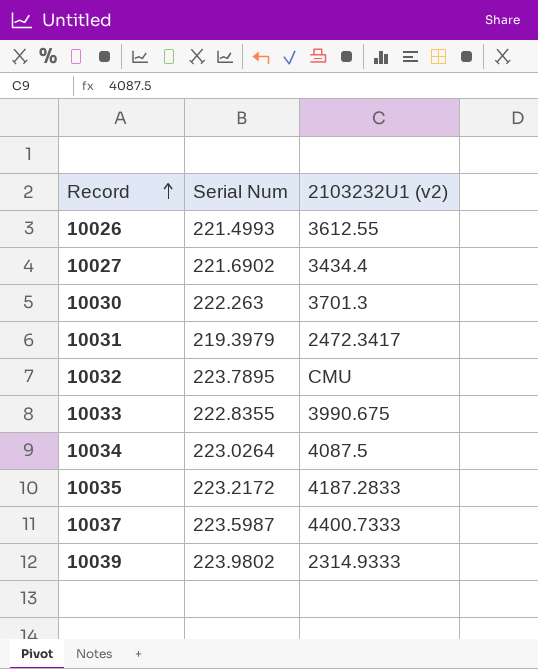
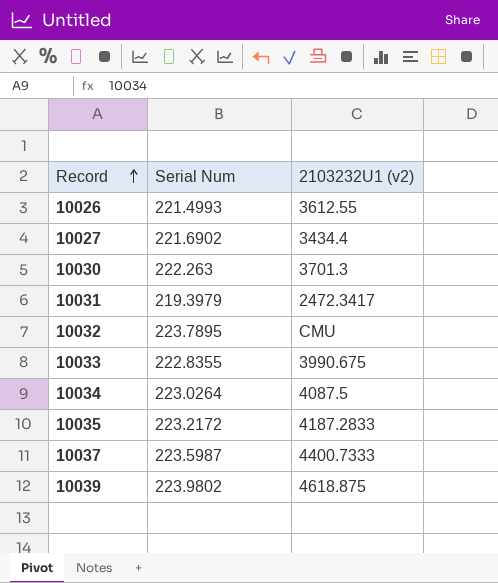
10039 | 2103232U1 (v2): 2314.9333 -> 4618.875

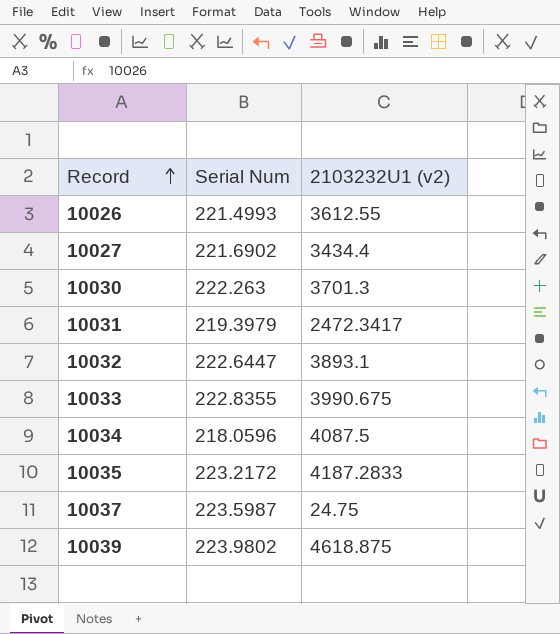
10032 | Serial Num: 223.7895 -> 222.6447
10032 | 2103232U1 (v2): CMU -> 3893.1
10034 | Serial Num: 223.0264 -> 218.0596
10037 | 2103232U1 (v2): 4400.7333 -> 24.75

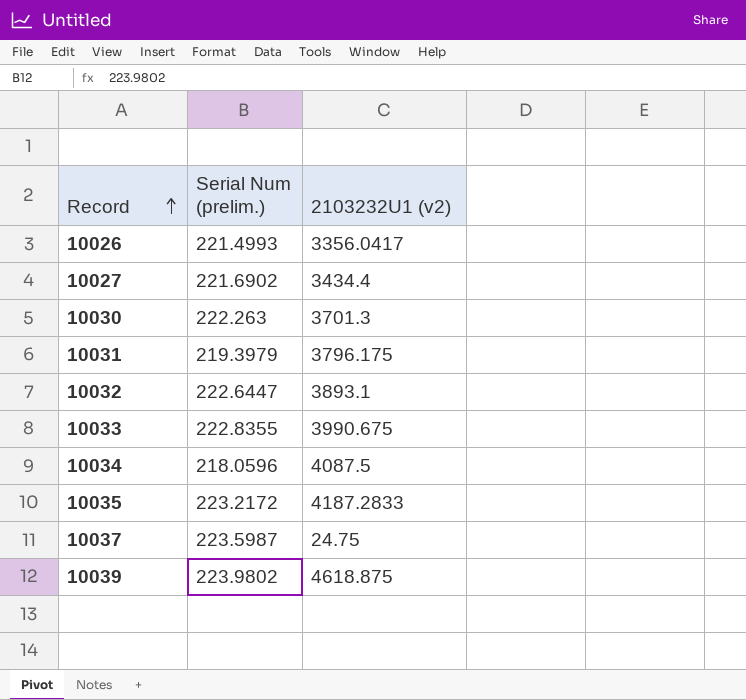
column name: Serial Num -> Serial Num (prelim.)
10026 | 2103232U1 (v2): 3612.55 -> 3356.0417
10031 | 2103232U1 (v2): 2472.3417 -> 3796.175

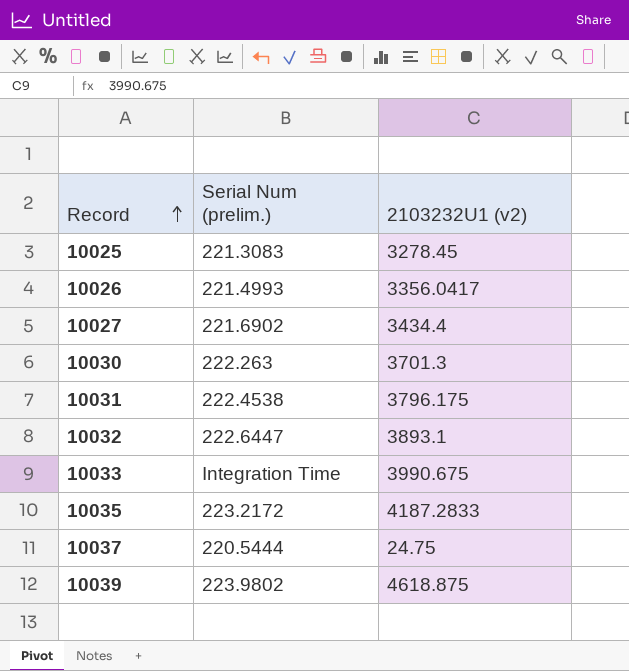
row 10034: 218.0596 | 4087.5 -> none
row 10025: none -> 221.3083 | 3278.45
10031 | Serial Num (prelim.): 219.3979 -> 222.4538
10033 | Serial Num (prelim.): 222.8355 -> Integration Time
10037 | Serial Num (prelim.): 223.5987 -> 220.5444

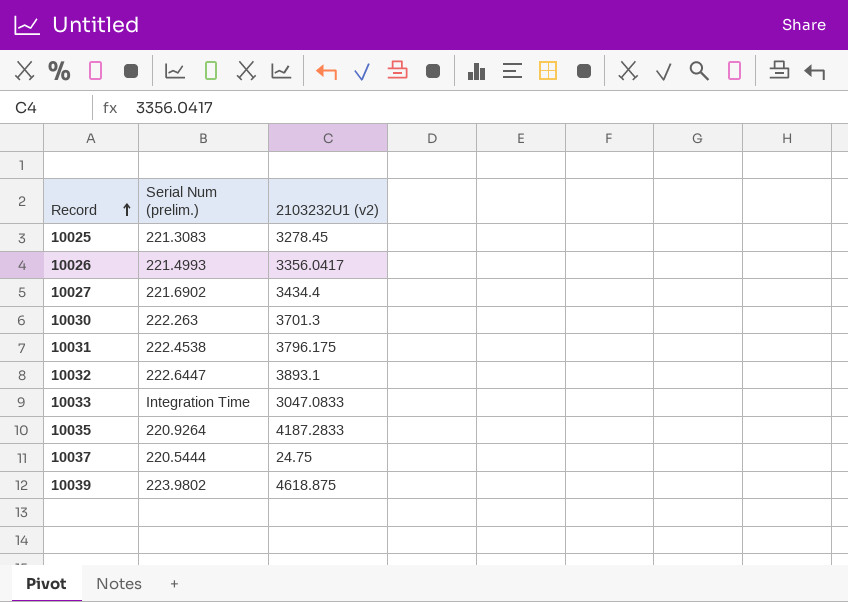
10033 | 2103232U1 (v2): 3990.675 -> 3047.0833
10035 | Serial Num (prelim.): 223.2172 -> 220.9264

